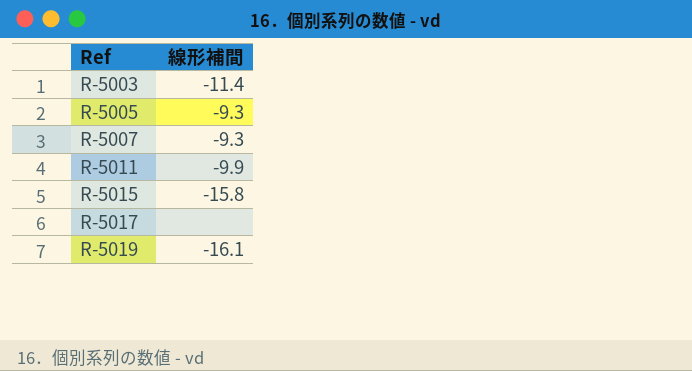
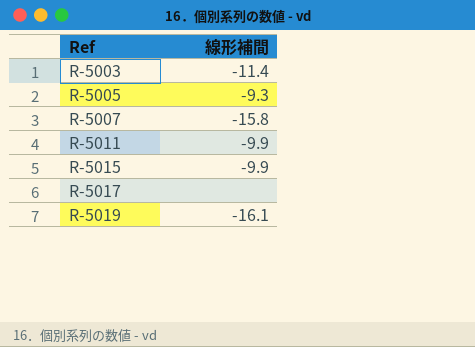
R-5007 | 線形補間: -9.3 -> -15.8
R-5015 | 線形補間: -15.8 -> -9.9

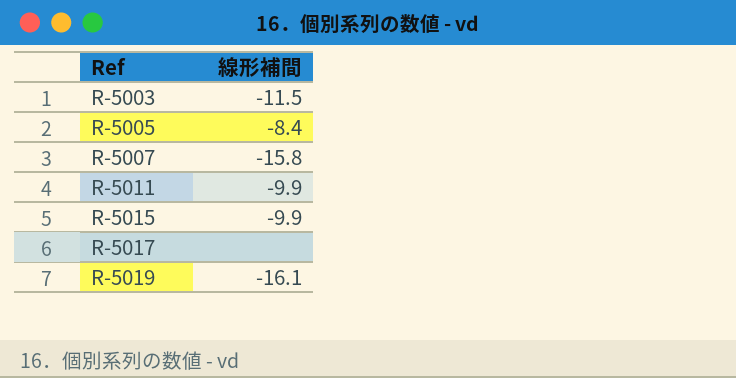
R-5003 | 線形補間: -11.4 -> -11.5
R-5005 | 線形補間: -9.3 -> -8.4

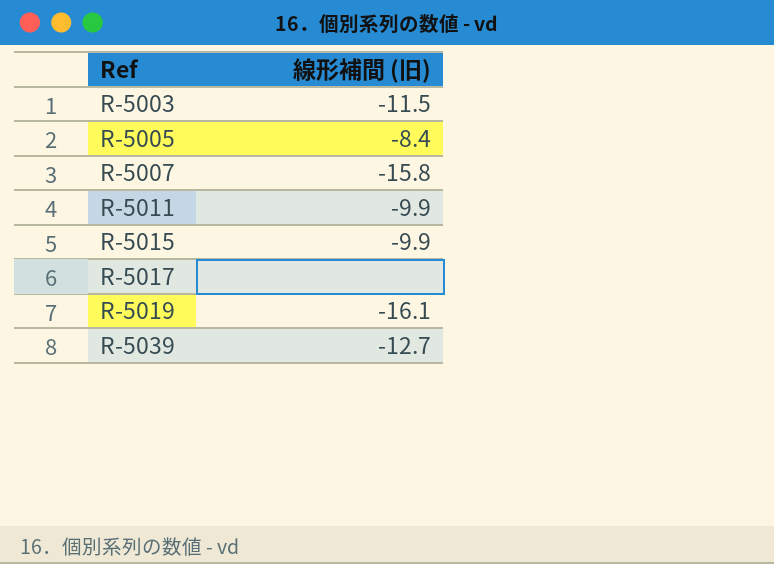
column name: 線形補間 -> 線形補間 (旧)
row R-5039: none -> -12.7

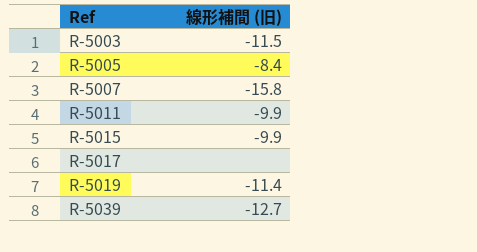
R-5019 | 線形補間 (旧): -16.1 -> -11.4

